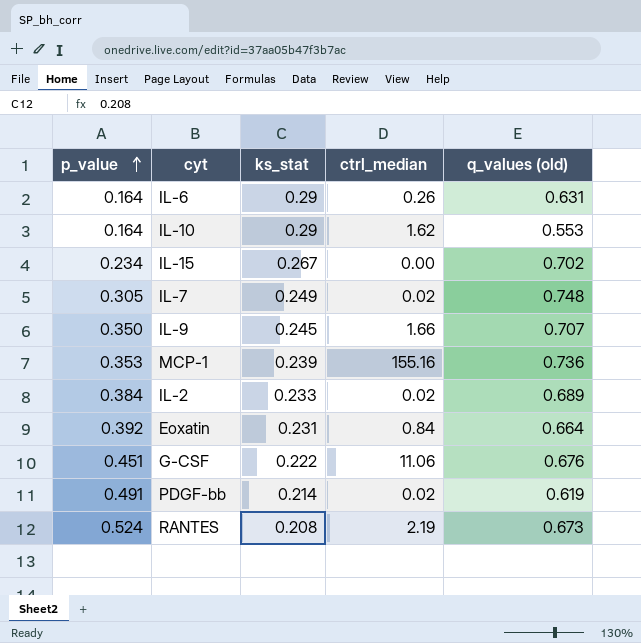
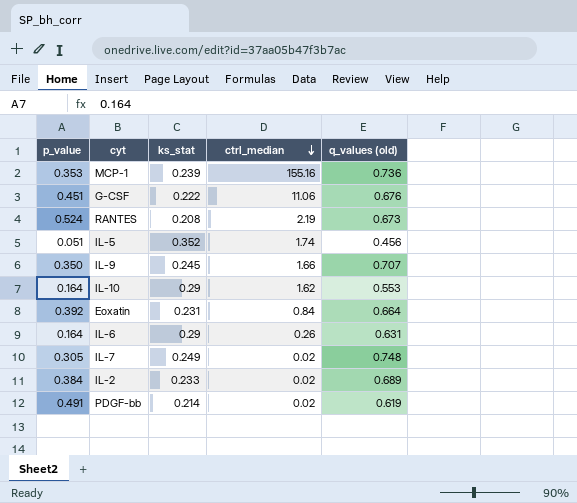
row order: p_value ascending -> ctrl_median descending
row IL-15: 0.234 | 0.267 | 0.00 | 0.702 -> none
row IL-5: none -> 0.051 | 0.352 | 1.74 | 0.456

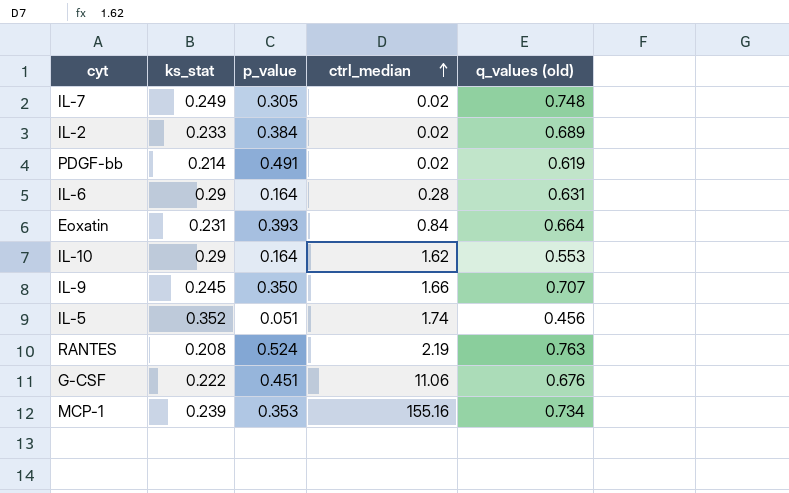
row order: ctrl_median descending -> ctrl_median ascending
column p_value | position: 1 -> 3
IL-6 | ctrl_median: 0.26 -> 0.28
Eoxatin | p_value: 0.392 -> 0.393
RANTES | q_values (old): 0.673 -> 0.763
MCP-1 | q_values (old): 0.736 -> 0.734

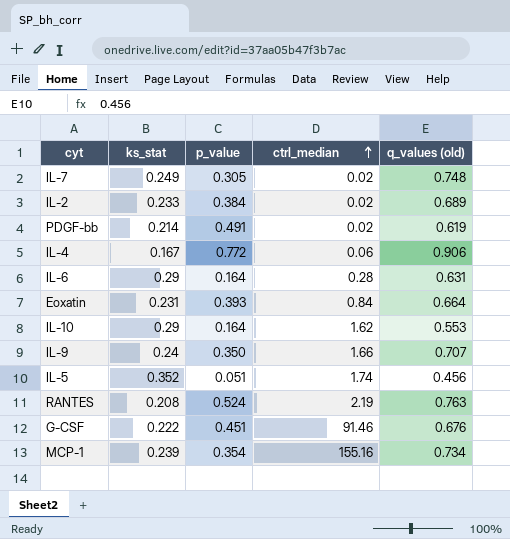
row IL-4: none -> 0.167 | 0.772 | 0.06 | 0.906
IL-9 | ks_stat: 0.245 -> 0.24
G-CSF | ctrl_median: 11.06 -> 91.46
MCP-1 | p_value: 0.353 -> 0.354

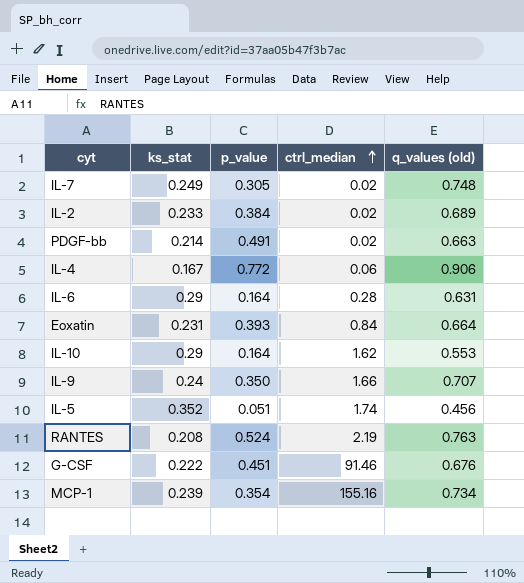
PDGF-bb | q_values (old): 0.619 -> 0.663

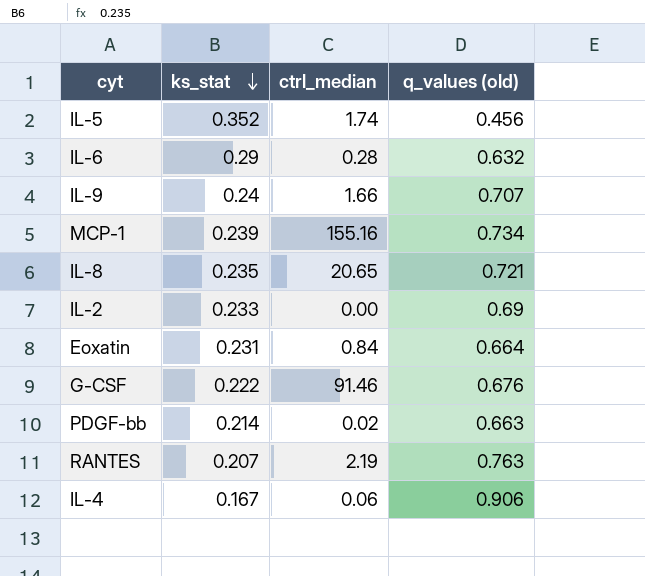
row order: ctrl_median ascending -> ks_stat descending
column p_value | position: 3 -> none
row IL-7: 0.249 | 0.305 | 0.02 | 0.748 -> none
row IL-10: 0.29 | 0.164 | 1.62 | 0.553 -> none
IL-6 | q_values (old): 0.631 -> 0.632
row IL-8: none -> 0.235 | 20.65 | 0.721
IL-2 | ctrl_median: 0.02 -> 0.00
IL-2 | q_values (old): 0.689 -> 0.69
RANTES | ks_stat: 0.208 -> 0.207

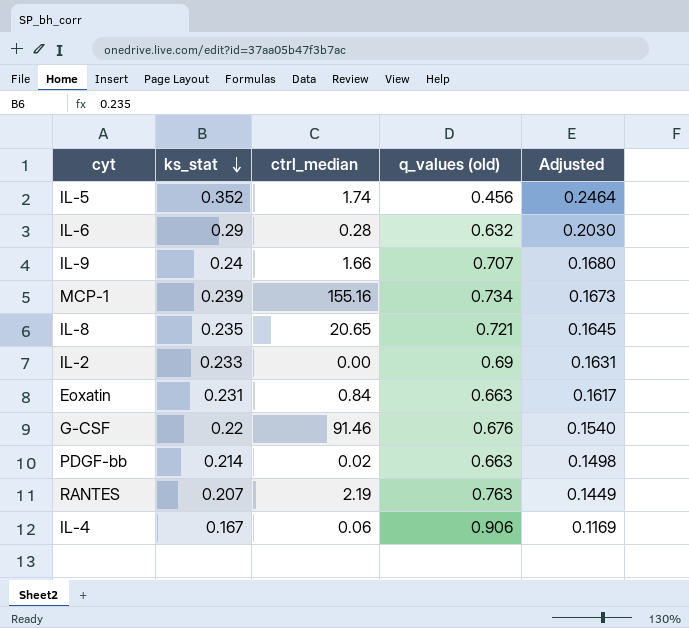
column Adjusted | formula: none -> [ks_stat] * 0.7
Eoxatin | q_values (old): 0.664 -> 0.663
G-CSF | ks_stat: 0.222 -> 0.22

